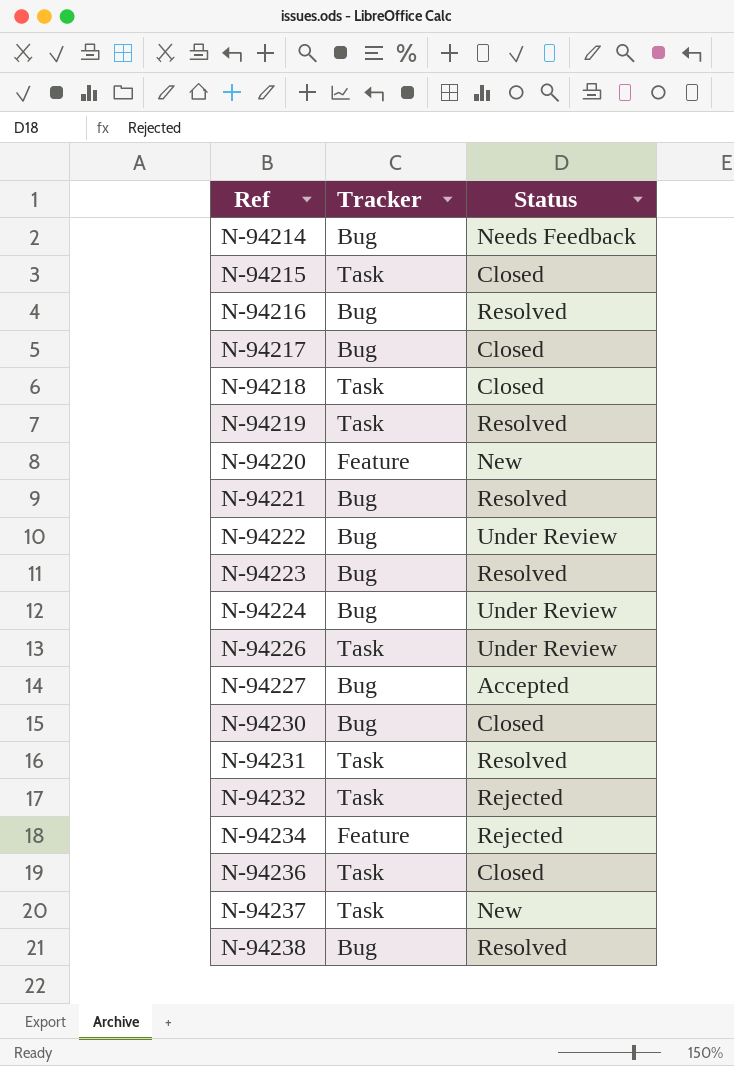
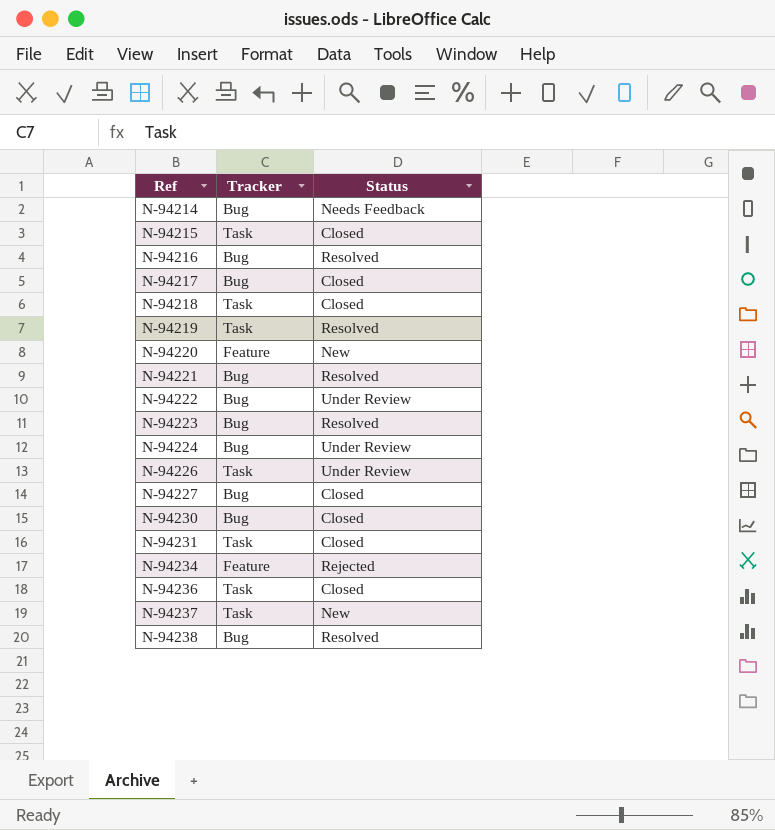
row N-94232: Task | Rejected -> none
N-94227 | Status: Accepted -> Closed
N-94231 | Status: Resolved -> Closed

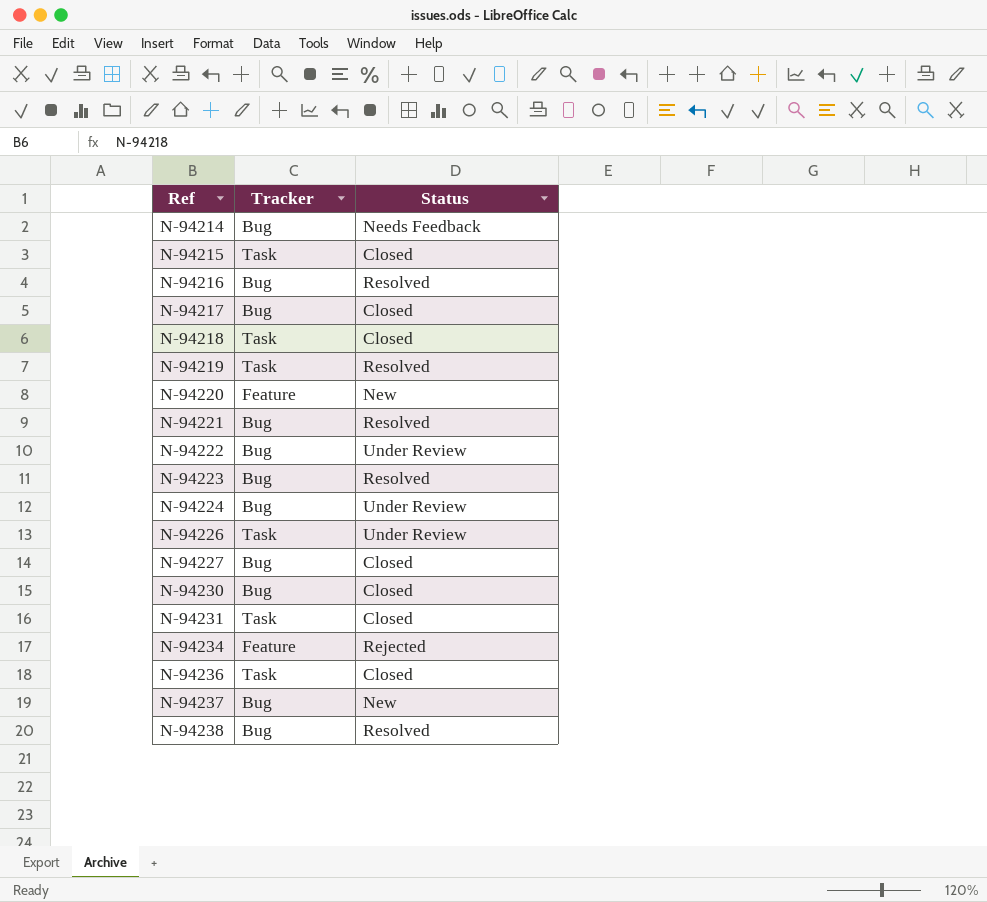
N-94237 | Tracker: Task -> Bug

